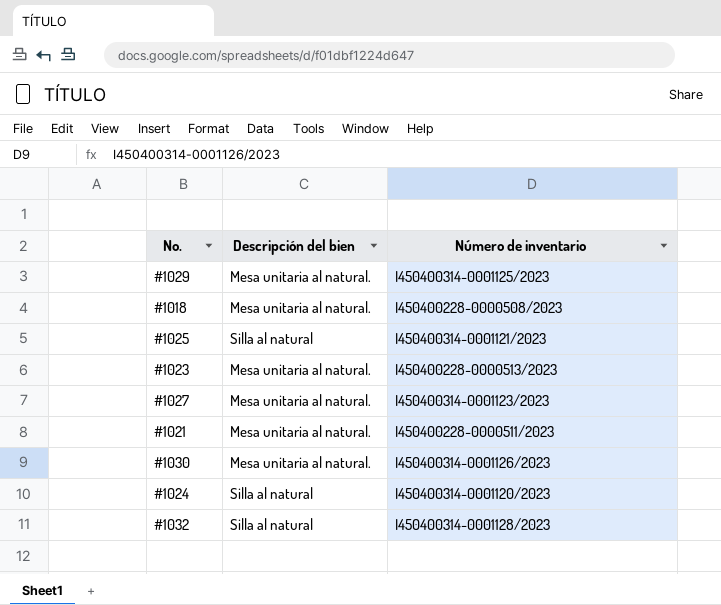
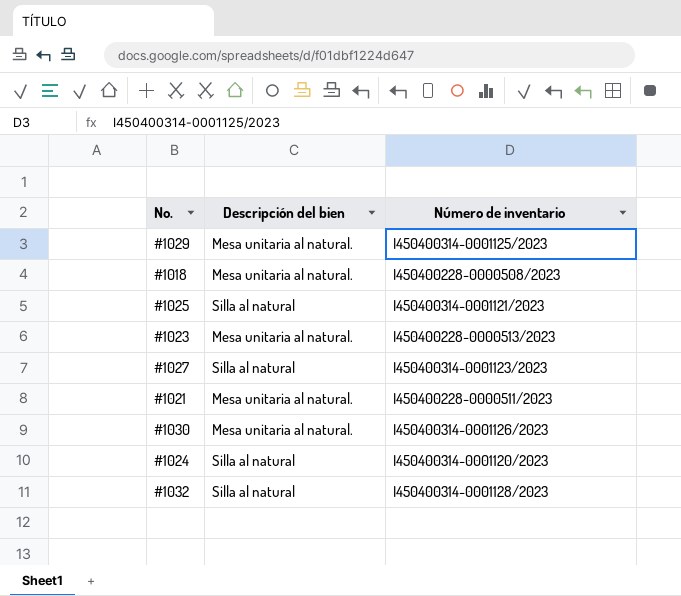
#1027 | Descripción del bien: Mesa unitaria al natural. -> Silla al natural

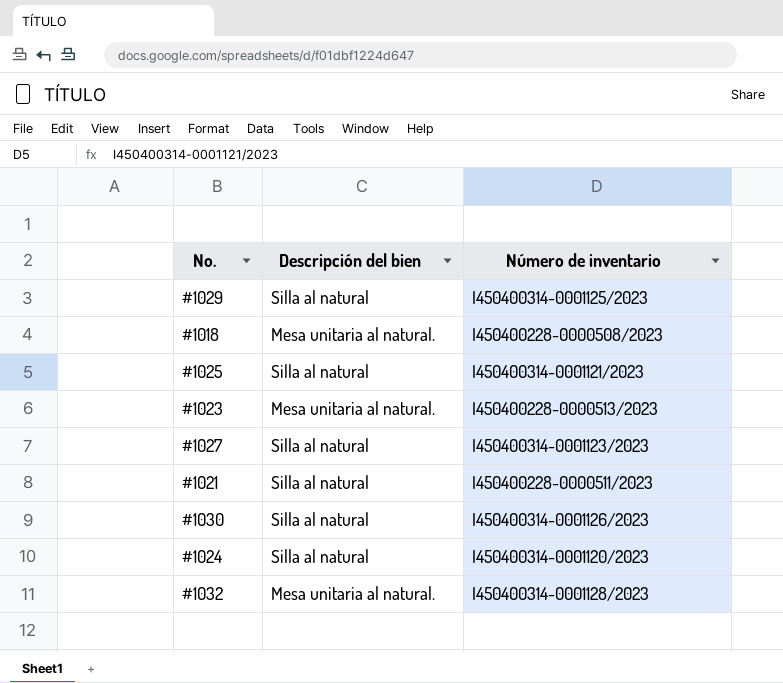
#1029 | Descripción del bien: Mesa unitaria al natural. -> Silla al natural
#1021 | Descripción del bien: Mesa unitaria al natural. -> Silla al natural
#1030 | Descripción del bien: Mesa unitaria al natural. -> Silla al natural
#1032 | Descripción del bien: Silla al natural -> Mesa unitaria al natural.

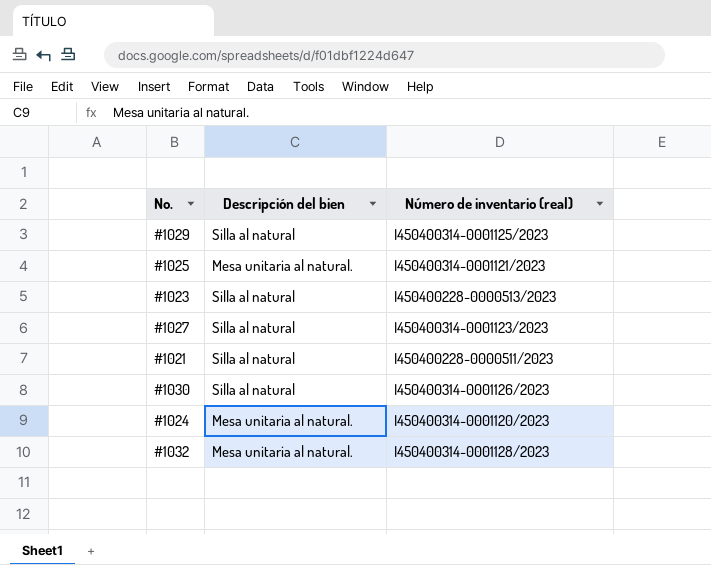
column name: Número de inventario -> Número de inventario (real)
row #1018: Mesa unitaria al natural. | I450400228-0000508/2023 -> none
#1025 | Descripción del bien: Silla al natural -> Mesa unitaria al natural.
#1023 | Descripción del bien: Mesa unitaria al natural. -> Silla al natural
#1024 | Descripción del bien: Silla al natural -> Mesa unitaria al natural.

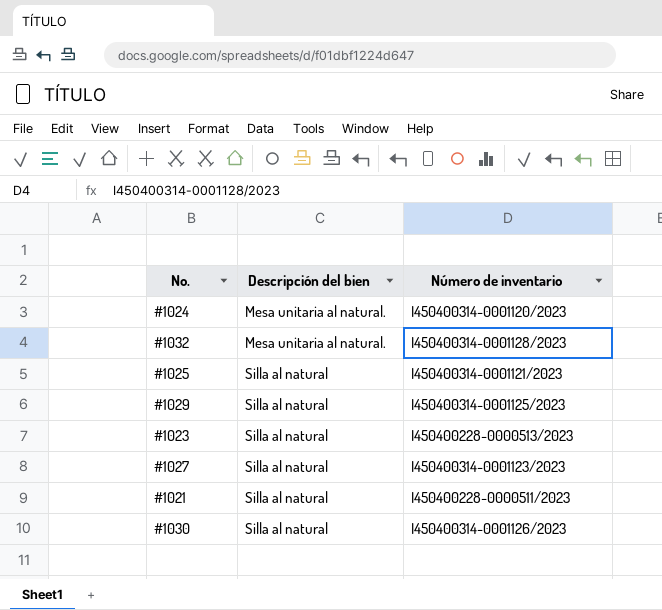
row order: none -> Descripción del bien ascending
column name: Número de inventario (real) -> Número de inventario
#1025 | Descripción del bien: Mesa unitaria al natural. -> Silla al natural

